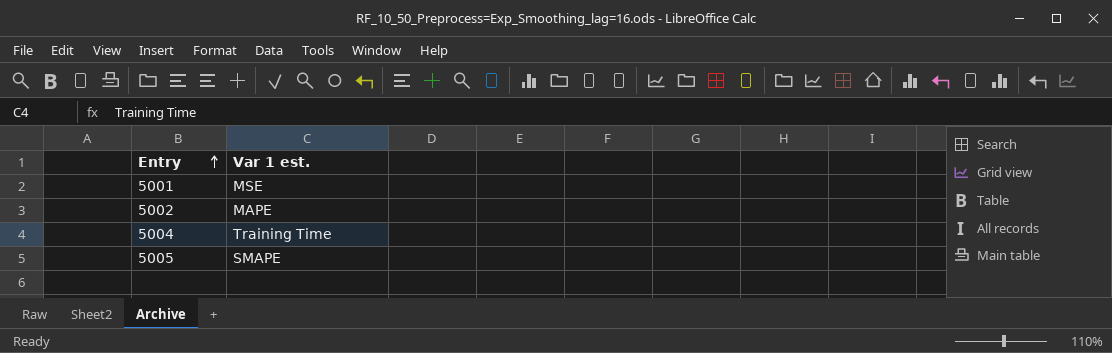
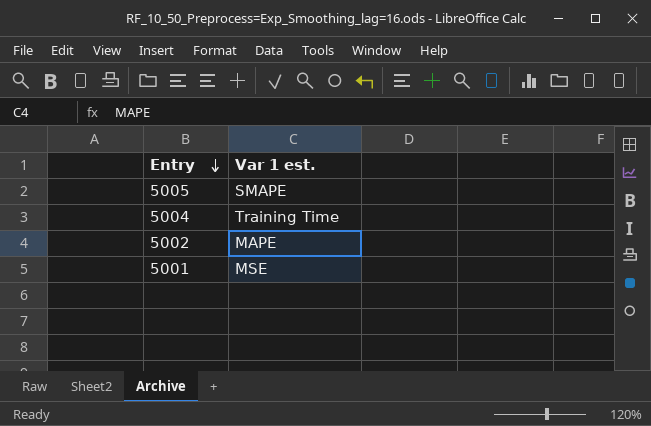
row order: Entry ascending -> Entry descending

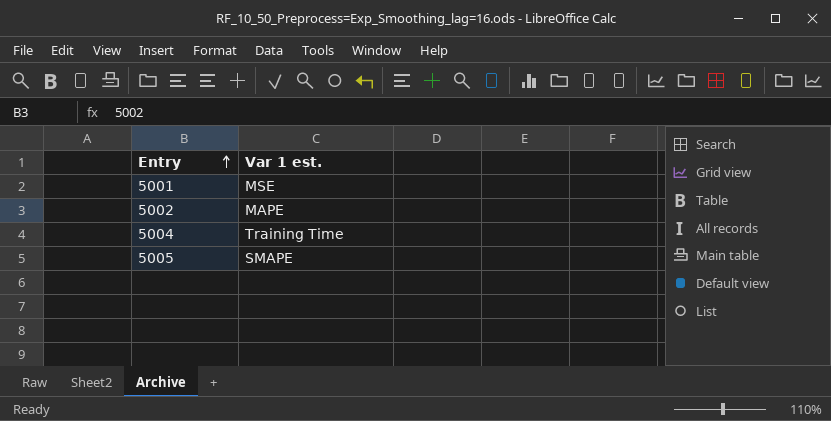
row order: Entry descending -> Entry ascending

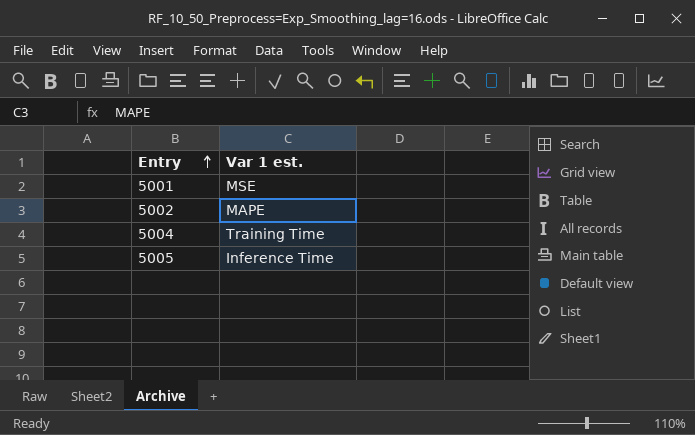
5005 | Var 1 est.: SMAPE -> Inference Time

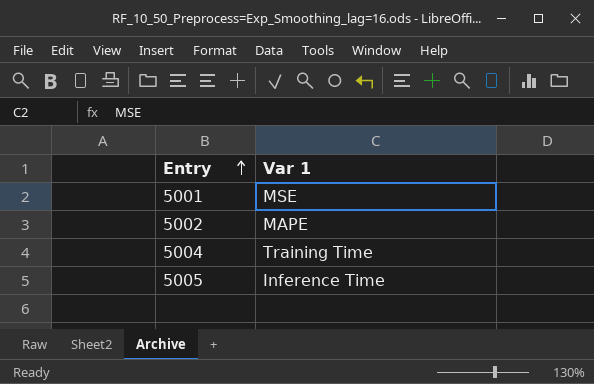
column name: Var 1 est. -> Var 1

